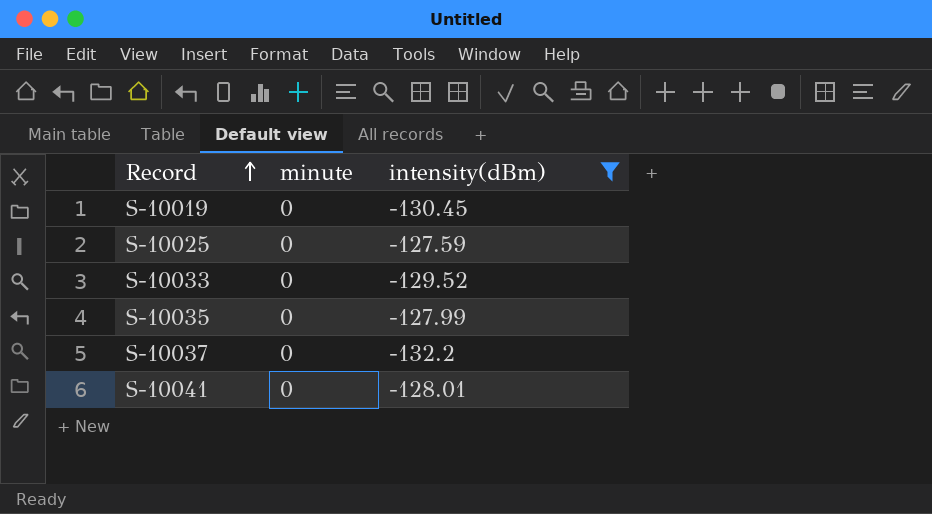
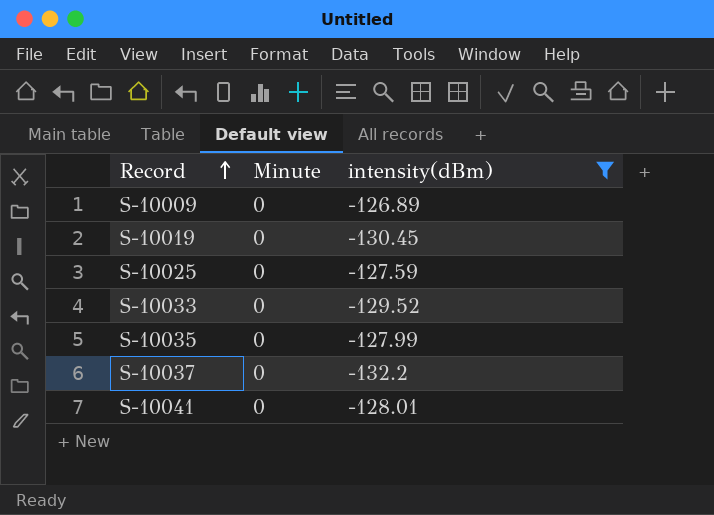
column name: minute -> Minute
row S-10009: none -> 0 | -126.89

